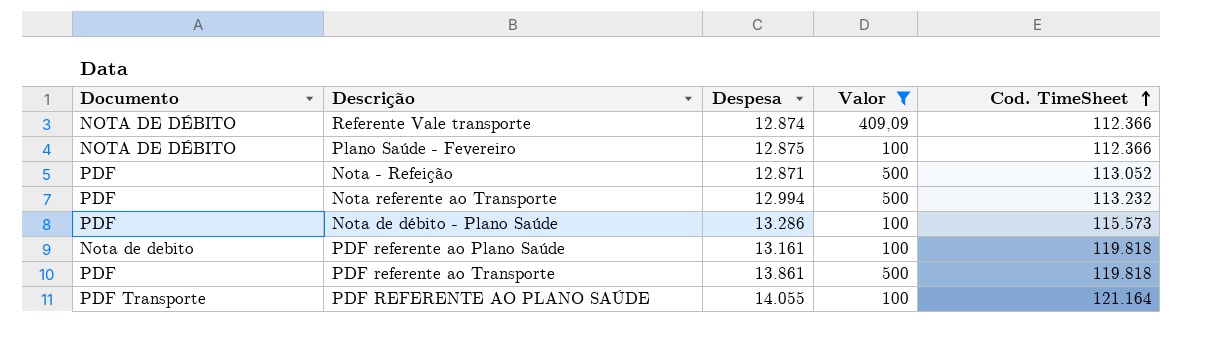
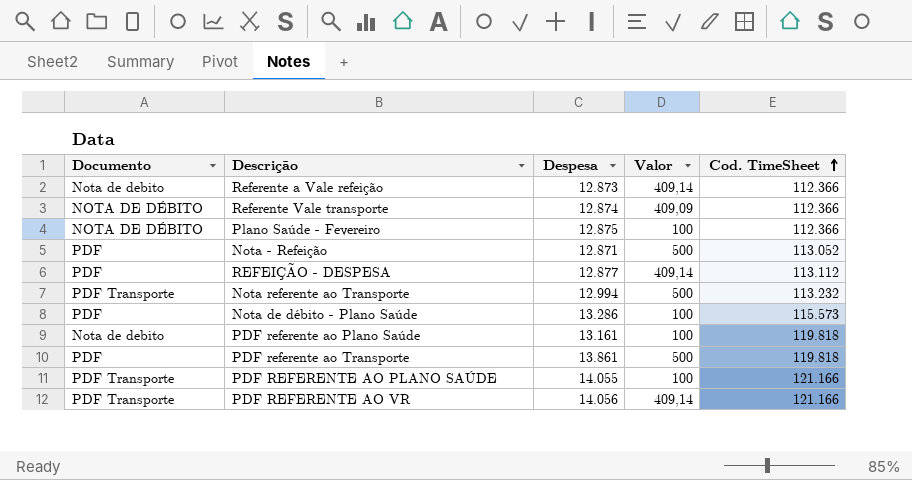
filter: Valor != 409,14 -> none
Nota referente ao Transporte | Documento: PDF -> PDF Transporte
PDF REFERENTE AO PLANO SAÚDE | Cod. TimeSheet: 121.164 -> 121.166

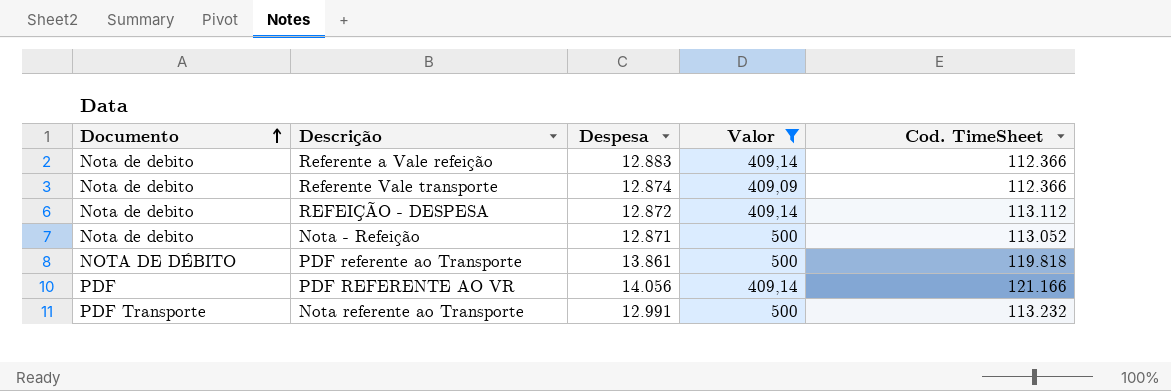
filter: none -> Valor != 100
row order: Cod. TimeSheet ascending -> Documento ascending
Referente a Vale refeição | Despesa: 12.873 -> 12.883
Referente Vale transporte | Documento: NOTA DE DÉBITO -> Nota de debito
REFEIÇÃO - DESPESA | Documento: PDF -> Nota de debito
REFEIÇÃO - DESPESA | Despesa: 12.877 -> 12.872
Nota - Refeição | Documento: PDF -> Nota de debito
PDF referente ao Transporte | Documento: PDF -> NOTA DE DÉBITO
PDF REFERENTE AO VR | Documento: PDF Transporte -> PDF
Nota referente ao Transporte | Despesa: 12.994 -> 12.991

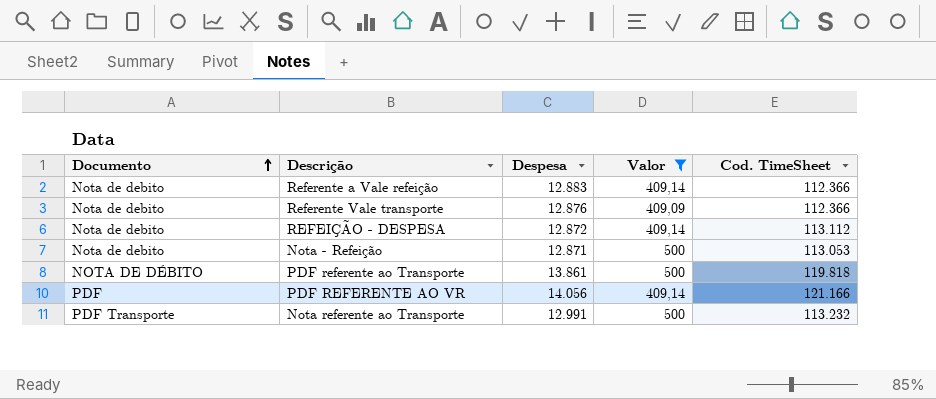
Referente Vale transporte | Despesa: 12.874 -> 12.876
Nota - Refeição | Cod. TimeSheet: 113.052 -> 113.053

